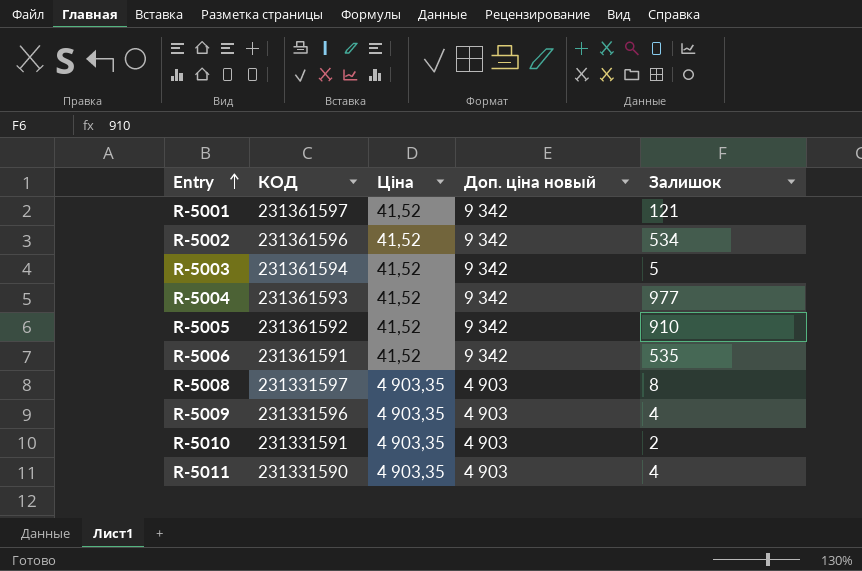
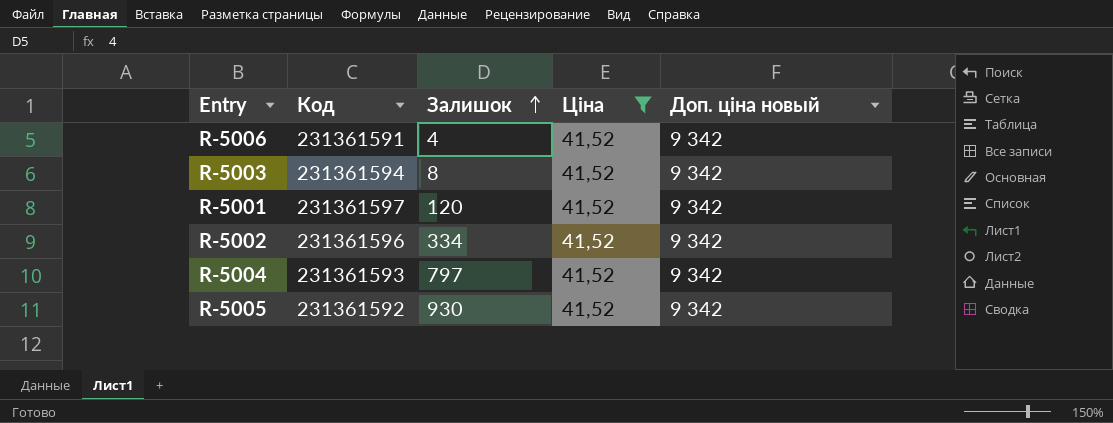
filter: none -> Ціна = 41,52
row order: Entry ascending -> Залишок ascending
column name: КОД -> Код
column Залишок | position: 5 -> 3
R-5006 | Залишок: 535 -> 4
R-5003 | Залишок: 5 -> 8
R-5001 | Залишок: 121 -> 120
R-5002 | Залишок: 534 -> 334
R-5004 | Залишок: 977 -> 797
R-5005 | Залишок: 910 -> 930

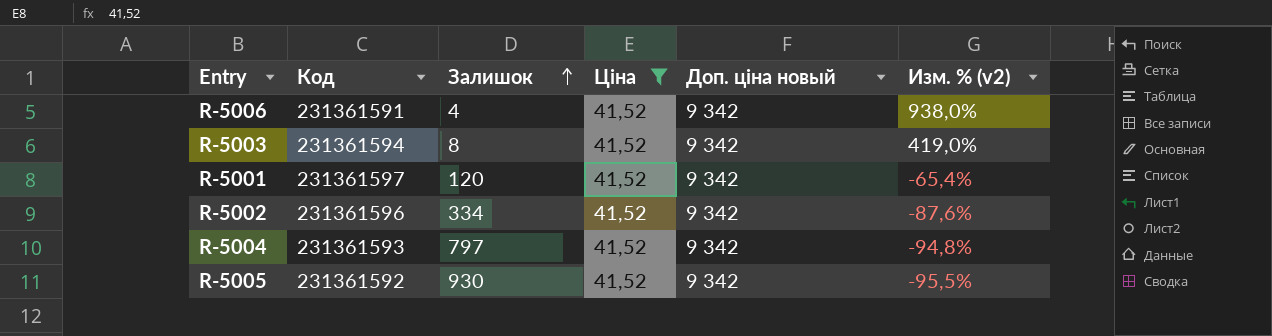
column Изм. % (v2) | formula: none -> ([Ціна] - [Залишок]) / [Залишок]

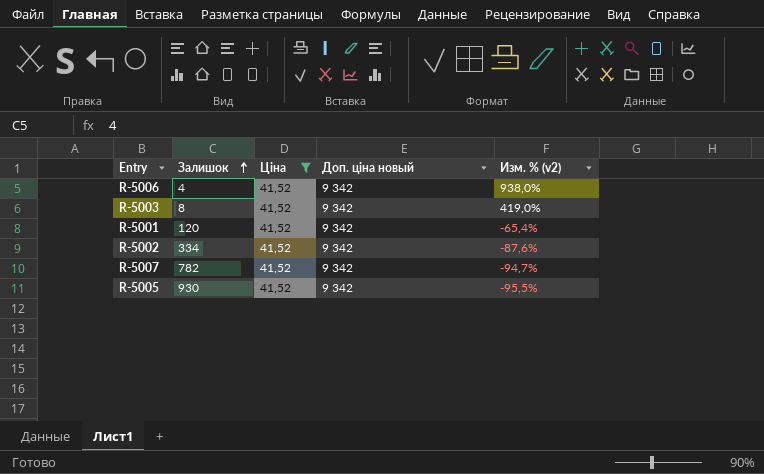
column Код | position: 2 -> none
row R-5004: 231361593 | 797 | 41,52 | 9 342 | -94,8% -> none
row R-5007: none -> 782 | 41,52 | 9 342 | -94,7%

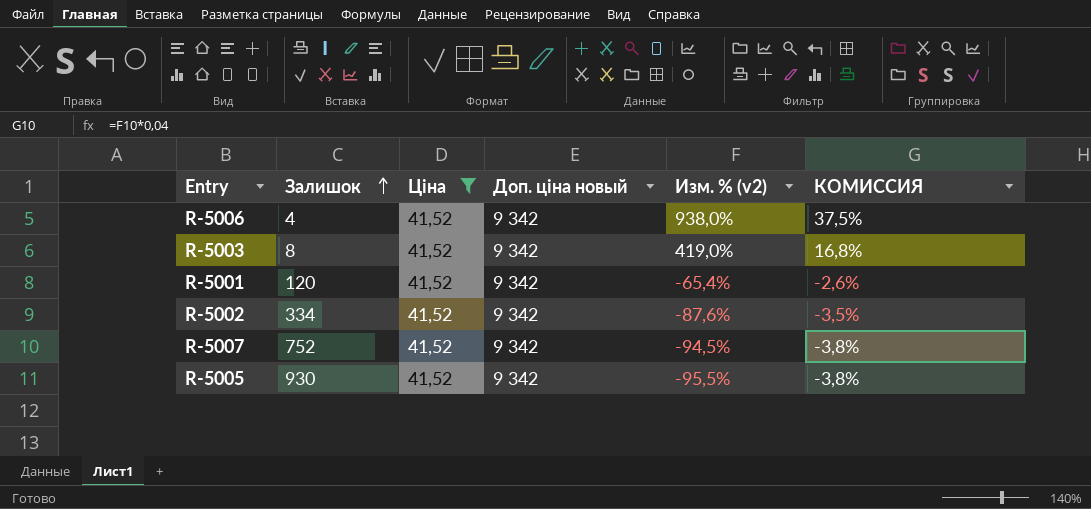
column КОМИССИЯ | formula: none -> [Изм. % (v2)] * 0,04
R-5007 | Залишок: 782 -> 752
R-5007 | Изм. % (v2): -94,7% -> -94,5%

